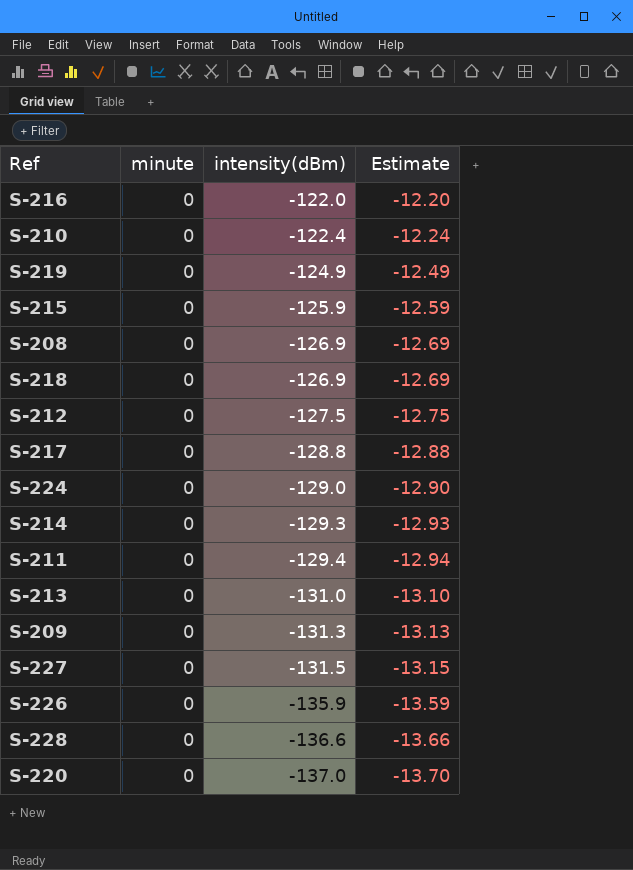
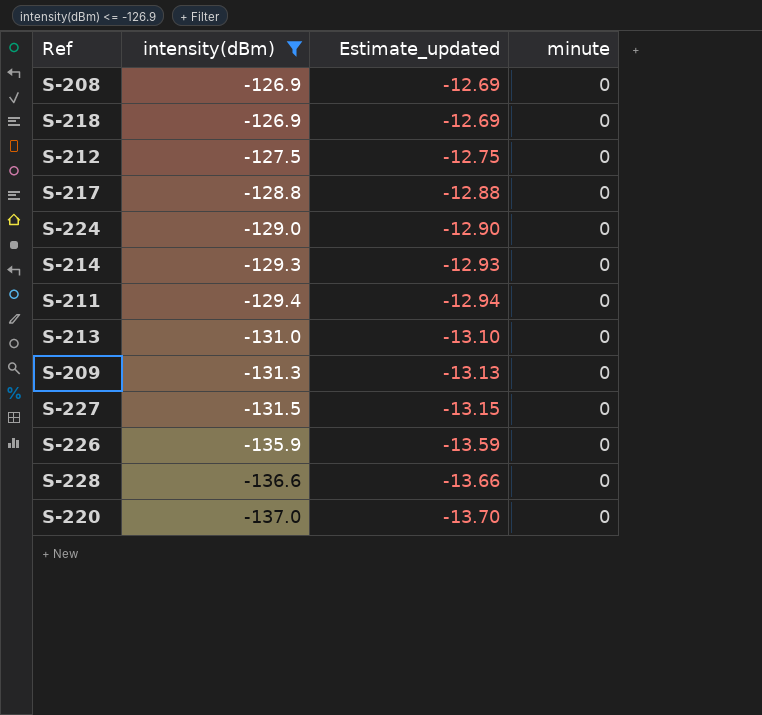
filter: none -> intensity(dBm) <= -126.9
column name: Estimate -> Estimate_updated
column minute | position: 2 -> 4

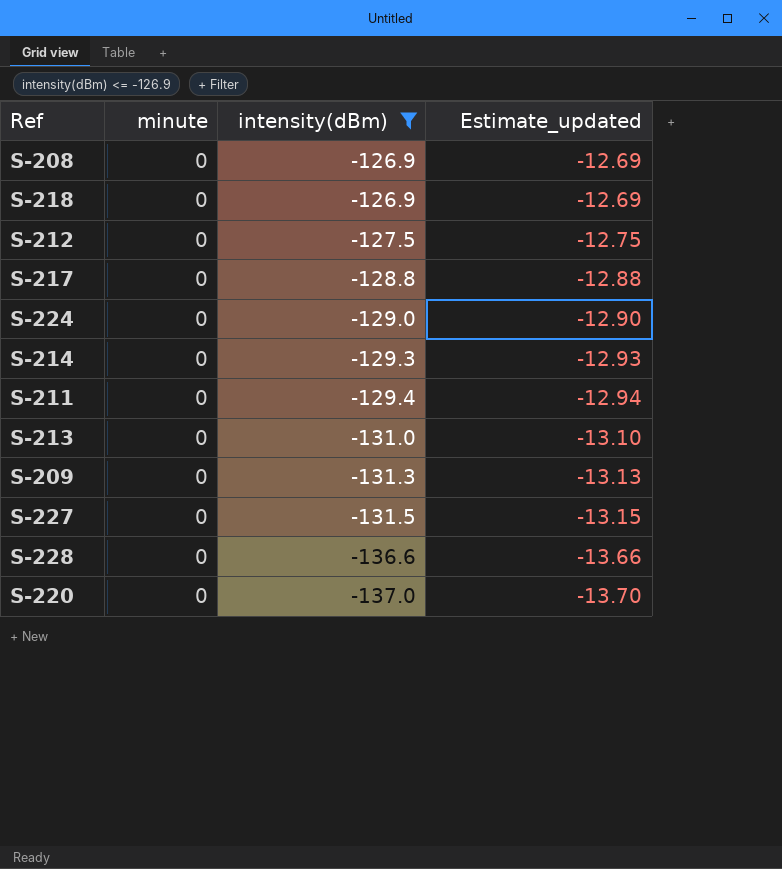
column minute | position: 4 -> 2
row S-226: -135.9 | -13.59 | 0 -> none

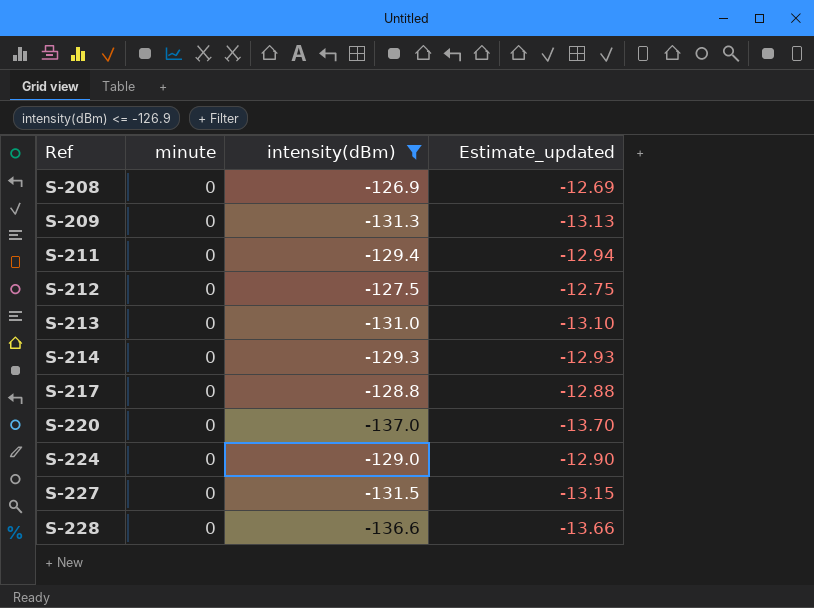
row order: intensity(dBm) descending -> Ref ascending
row S-218: 0 | -126.9 | -12.69 -> none

